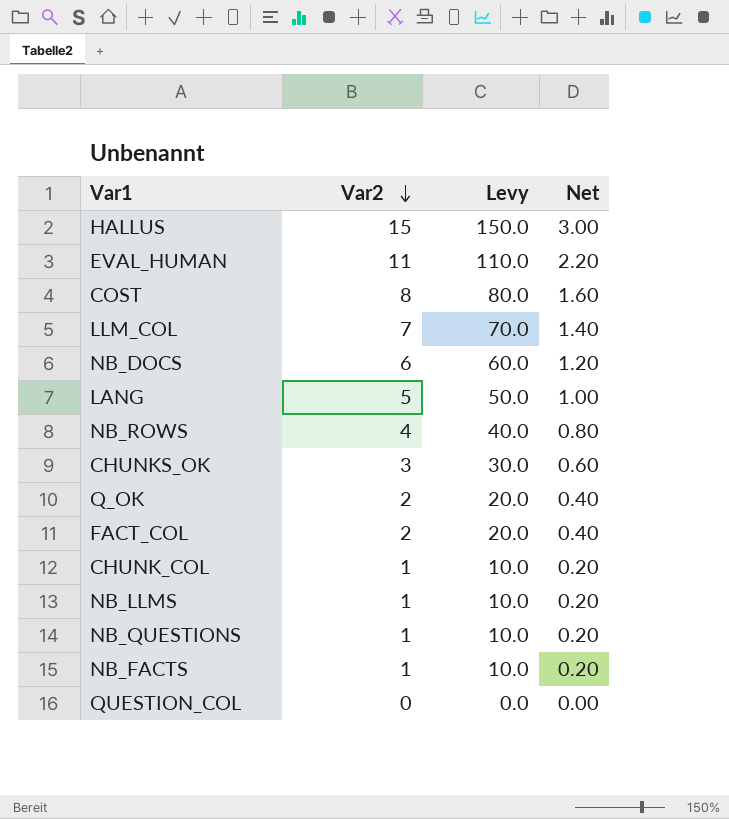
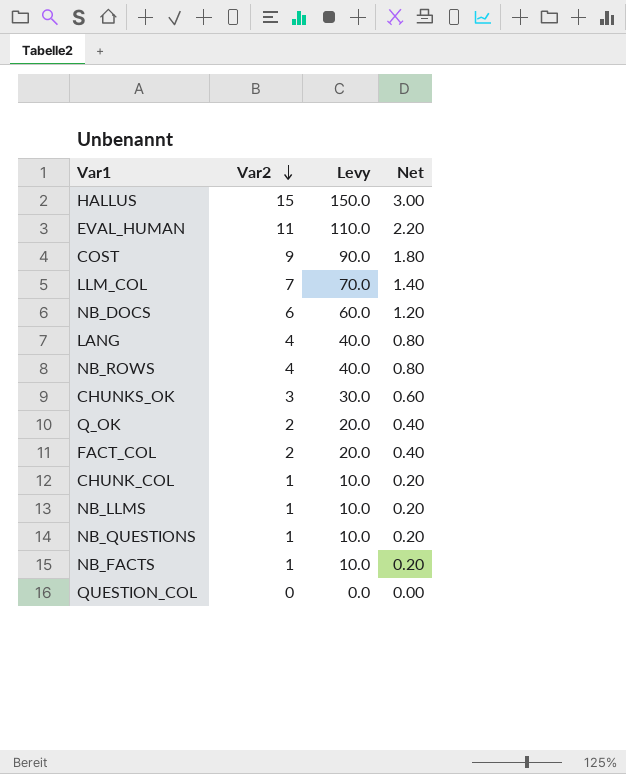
COST | Var2: 8 -> 9
COST | Levy: 80.0 -> 90.0
COST | Net: 1.60 -> 1.80
LANG | Var2: 5 -> 4
LANG | Levy: 50.0 -> 40.0
LANG | Net: 1.00 -> 0.80

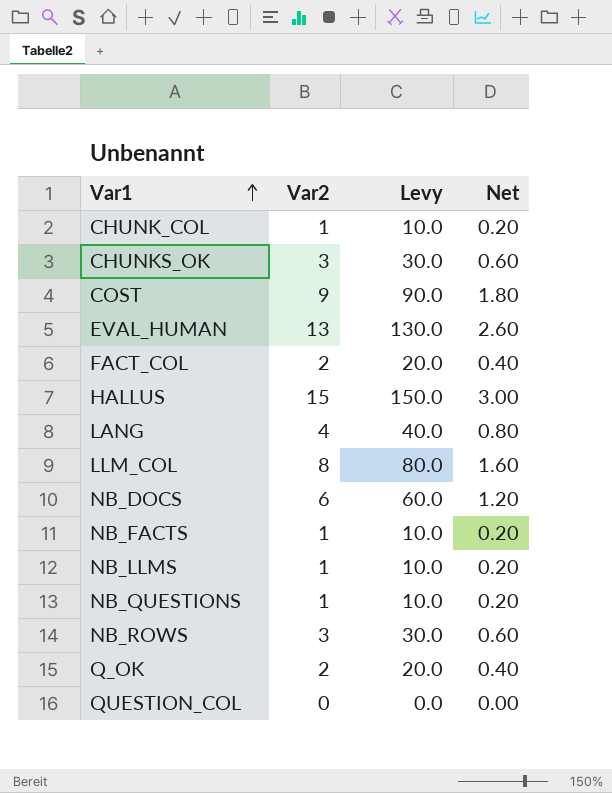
row order: Var2 descending -> Var1 ascending
EVAL_HUMAN | Var2: 11 -> 13
EVAL_HUMAN | Levy: 110.0 -> 130.0
EVAL_HUMAN | Net: 2.20 -> 2.60
LLM_COL | Var2: 7 -> 8
LLM_COL | Levy: 70.0 -> 80.0
LLM_COL | Net: 1.40 -> 1.60
NB_ROWS | Var2: 4 -> 3
NB_ROWS | Levy: 40.0 -> 30.0
NB_ROWS | Net: 0.80 -> 0.60

